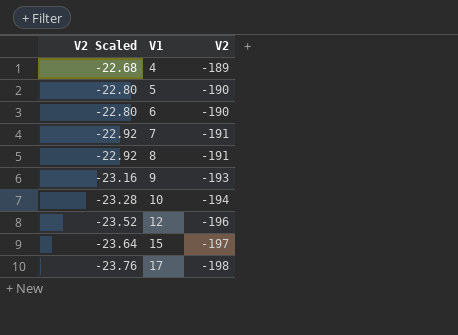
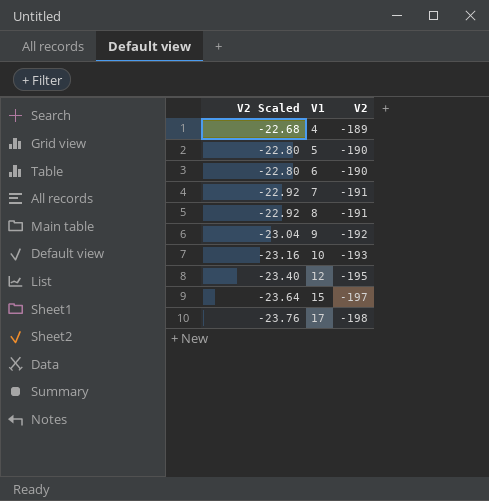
9 | V2 Scaled: -23.16 -> -23.04
9 | V2: -193 -> -192
10 | V2 Scaled: -23.28 -> -23.16
10 | V2: -194 -> -193
12 | V2 Scaled: -23.52 -> -23.40
12 | V2: -196 -> -195

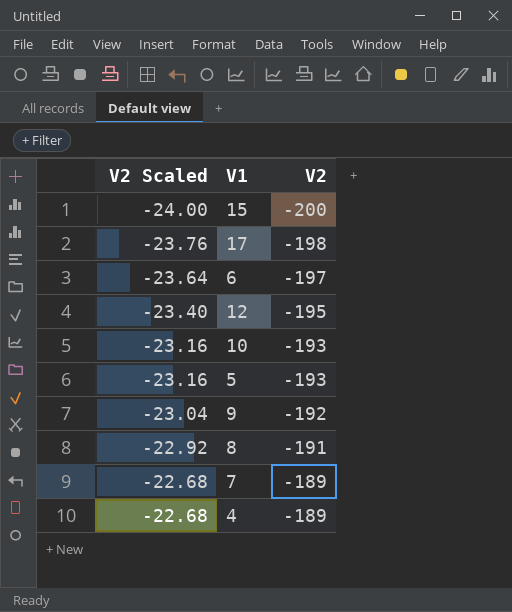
row order: V2 Scaled descending -> V2 Scaled ascending
15 | V2 Scaled: -23.64 -> -24.00
15 | V2: -197 -> -200
6 | V2 Scaled: -22.80 -> -23.64
6 | V2: -190 -> -197
5 | V2 Scaled: -22.80 -> -23.16
5 | V2: -190 -> -193
7 | V2 Scaled: -22.92 -> -22.68
7 | V2: -191 -> -189

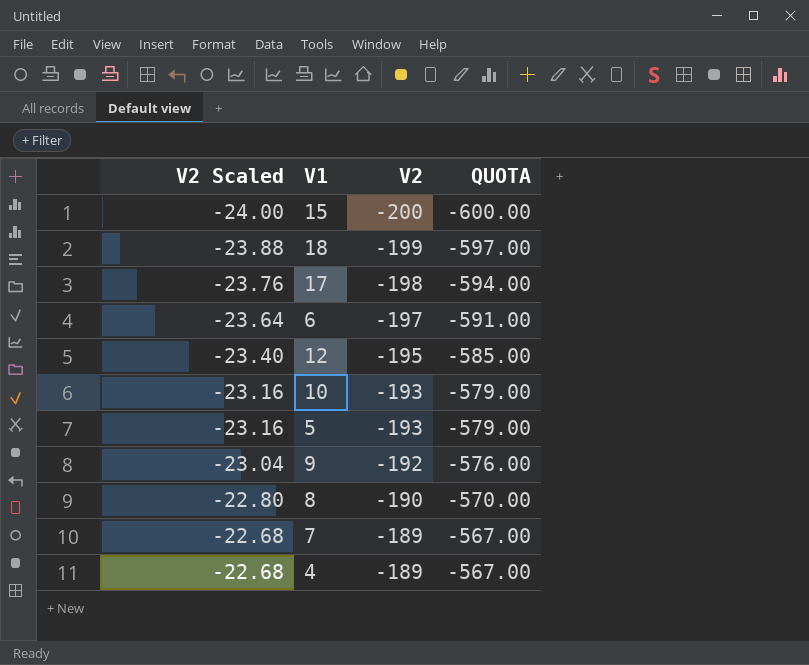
column QUOTA | formula: none -> [V2] * 3
row 18: none -> -23.88 | -199 | -597.00
8 | V2 Scaled: -22.92 -> -22.80
8 | V2: -191 -> -190

